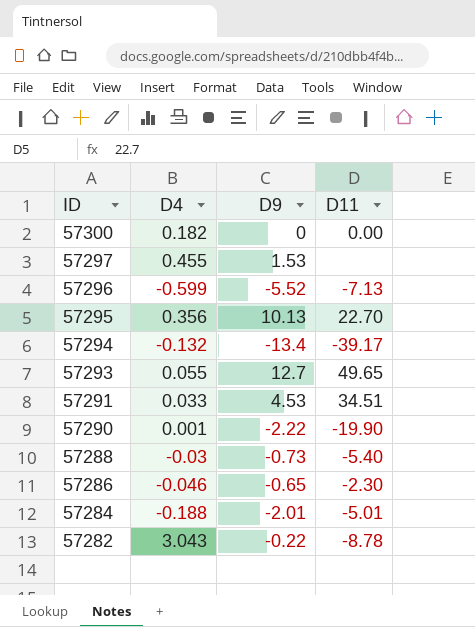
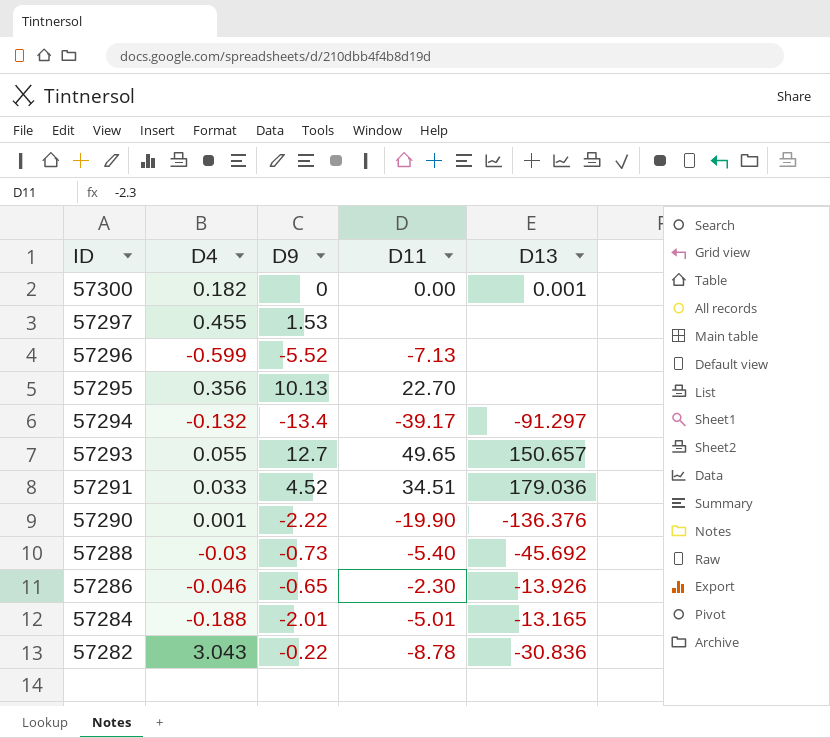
column D13 | position: none -> 5
57291 | D9: 4.53 -> 4.52

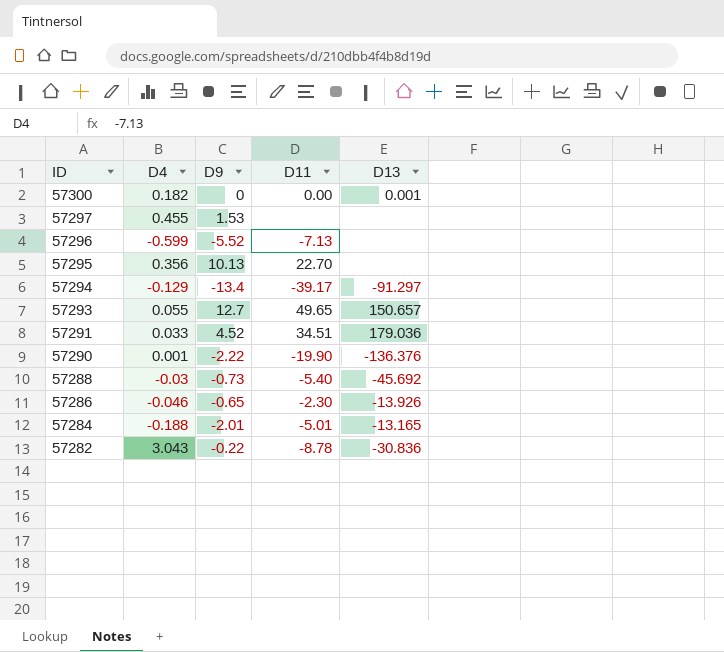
57294 | D4: -0.132 -> -0.129

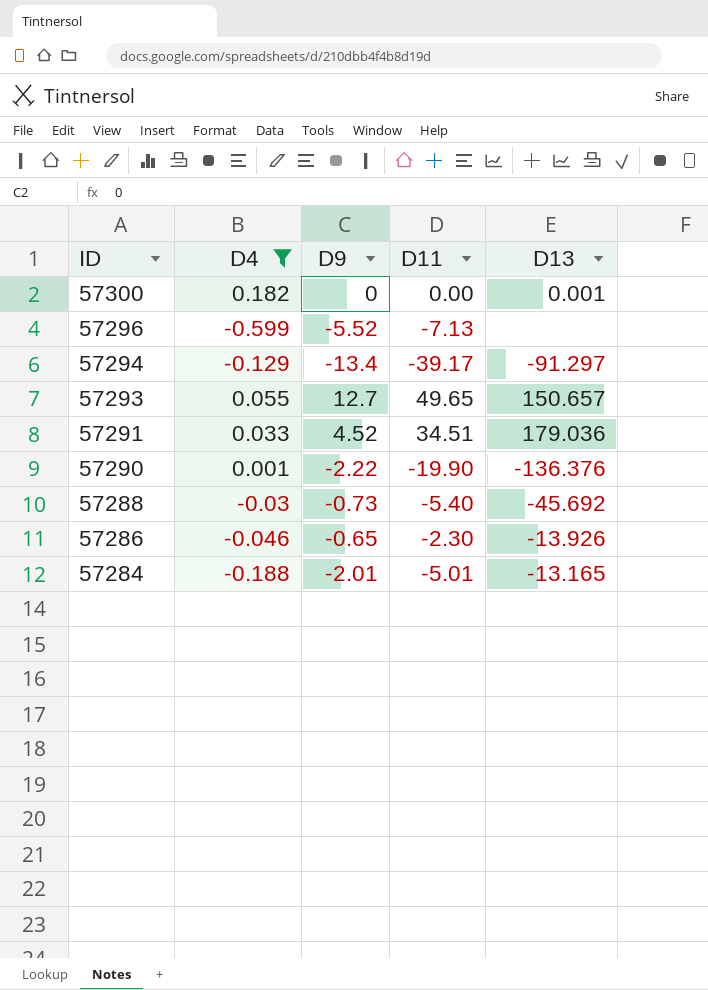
filter: none -> D4 <= 0.182

